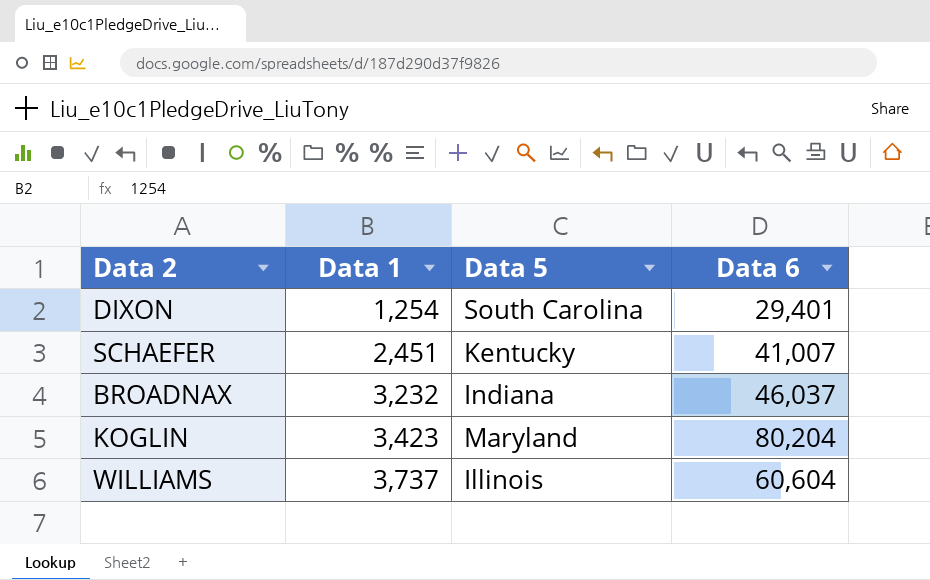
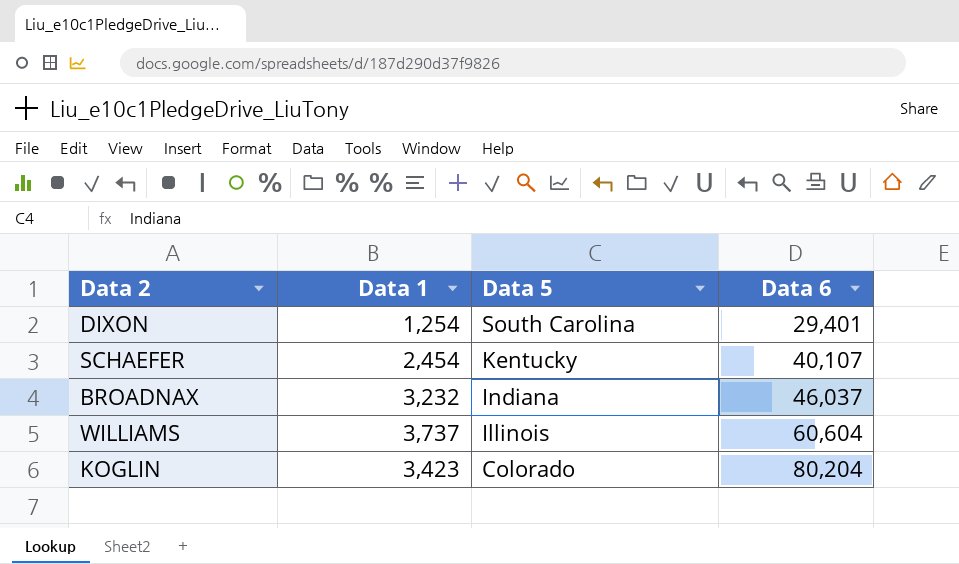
row order: Data 1 ascending -> Data 5 descending
SCHAEFER | Data 1: 2,451 -> 2,454
SCHAEFER | Data 6: 41,007 -> 40,107
KOGLIN | Data 5: Maryland -> Colorado

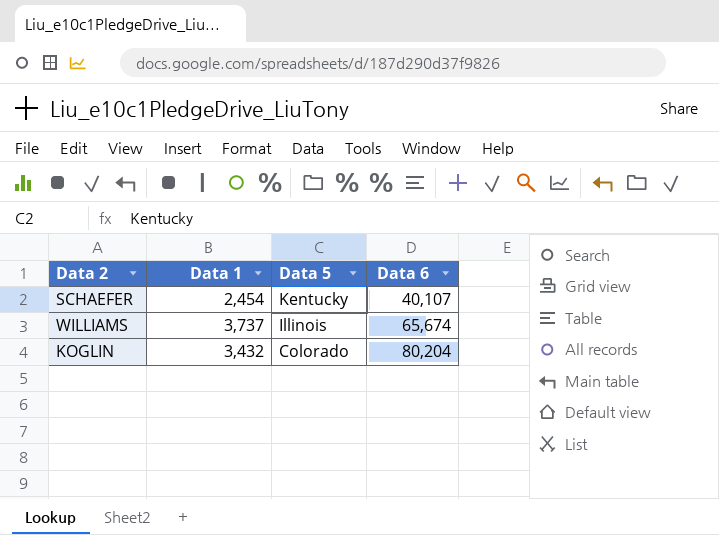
row DIXON: 1,254 | South Carolina | 29,401 -> none
row BROADNAX: 3,232 | Indiana | 46,037 -> none
WILLIAMS | Data 6: 60,604 -> 65,674
KOGLIN | Data 1: 3,423 -> 3,432

